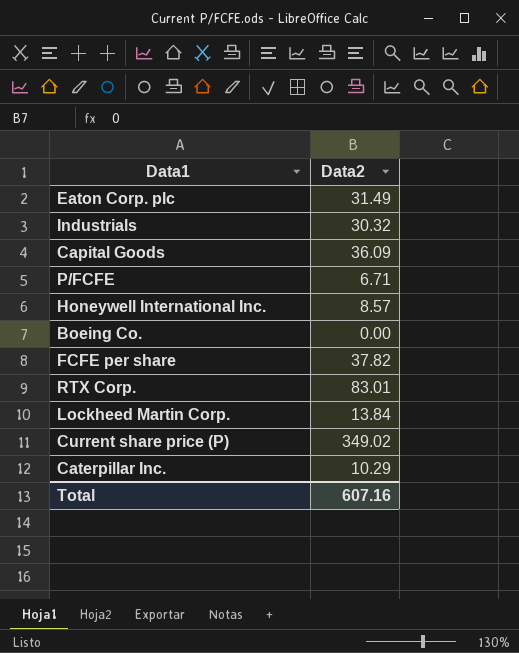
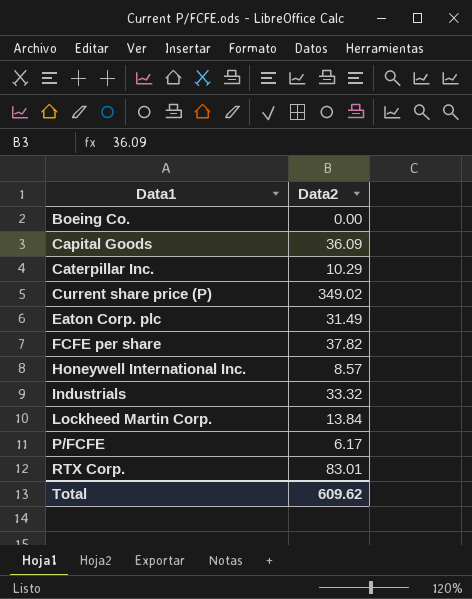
row order: none -> Data1 ascending
Industrials | Data2: 30.32 -> 33.32
P/FCFE | Data2: 6.71 -> 6.17
Total | Data2: 607.16 -> 609.62

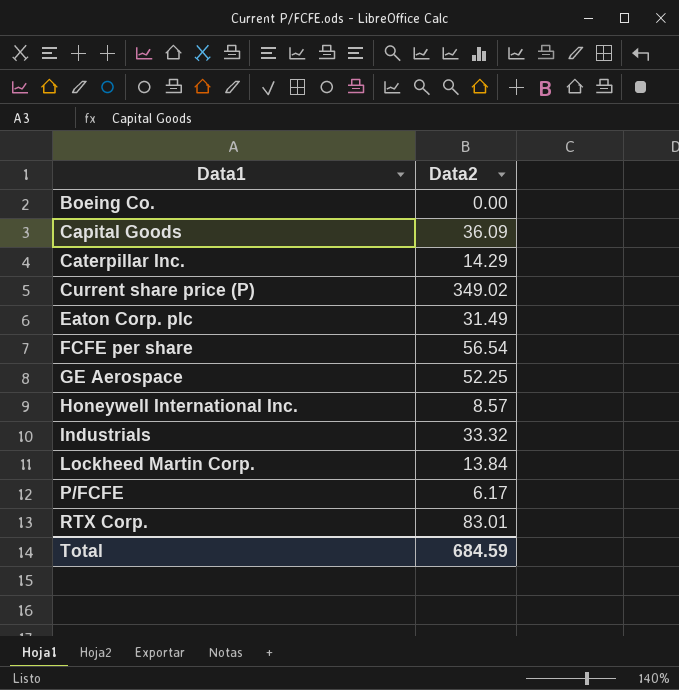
Caterpillar Inc. | Data2: 10.29 -> 14.29
FCFE per share | Data2: 37.82 -> 56.54
row GE Aerospace: none -> 52.25
Total | Data2: 609.62 -> 684.59

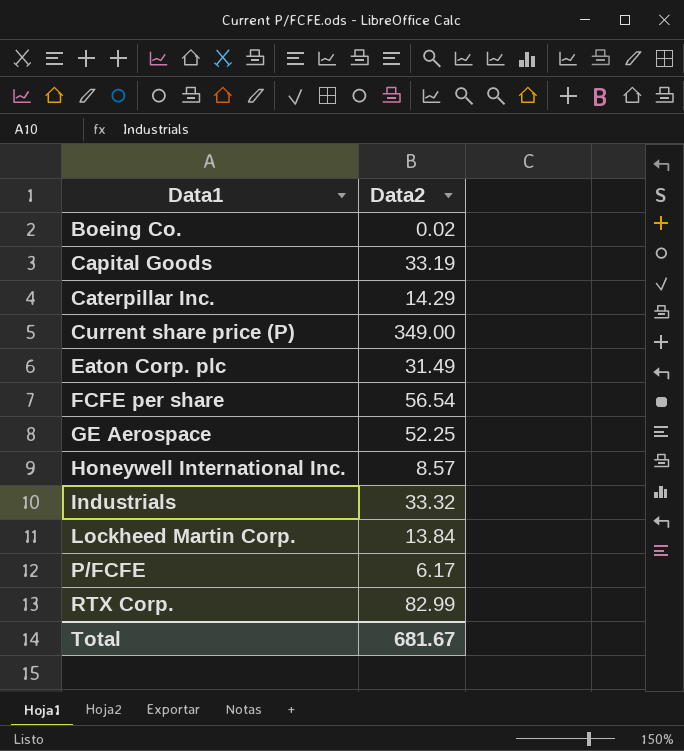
Boeing Co. | Data2: 0.00 -> 0.02
Capital Goods | Data2: 36.09 -> 33.19
Current share price (P) | Data2: 349.02 -> 349.00
RTX Corp. | Data2: 83.01 -> 82.99
Total | Data2: 684.59 -> 681.67

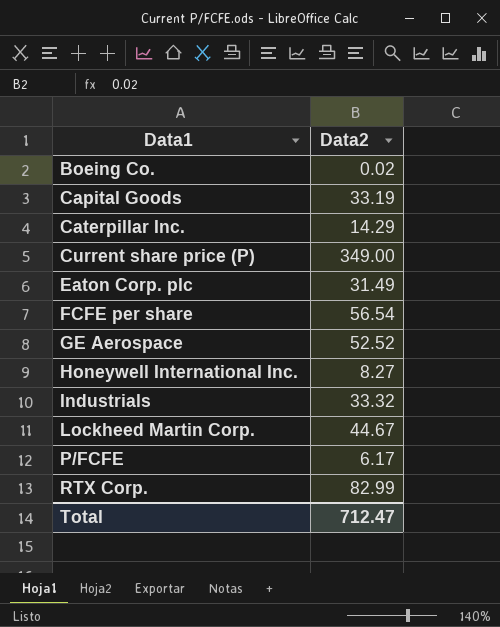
GE Aerospace | Data2: 52.25 -> 52.52
Honeywell International Inc. | Data2: 8.57 -> 8.27
Lockheed Martin Corp. | Data2: 13.84 -> 44.67
Total | Data2: 681.67 -> 712.47

